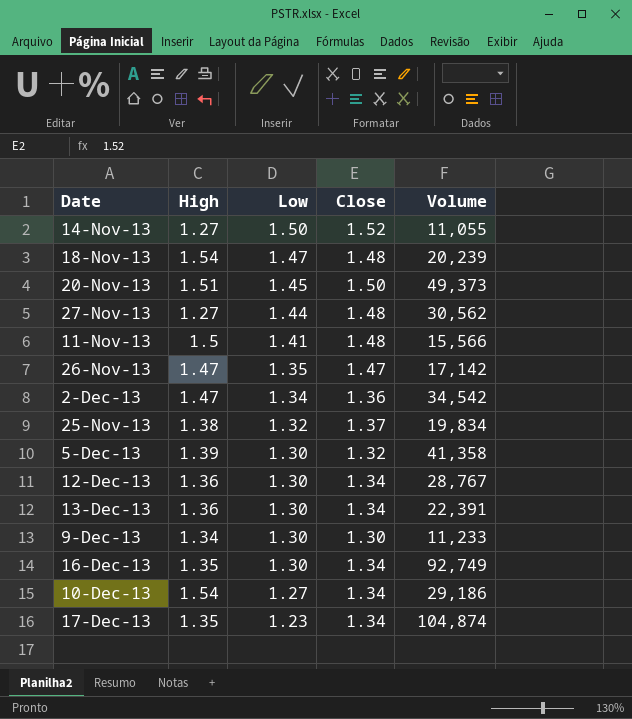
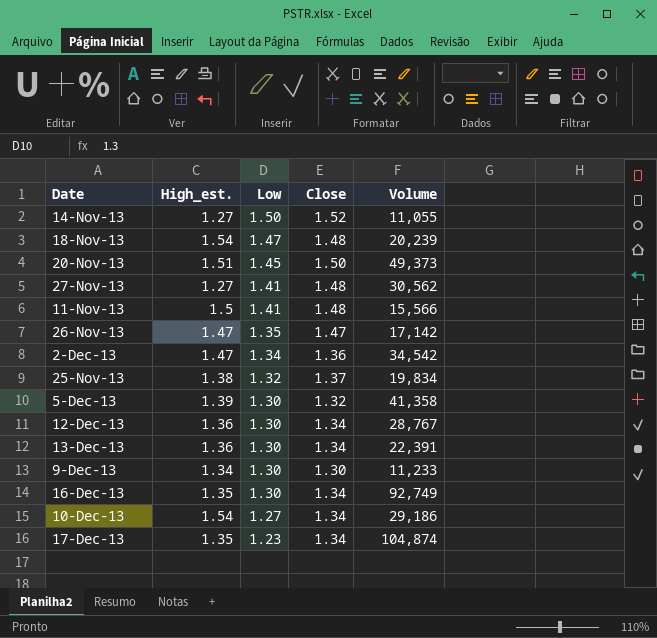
column name: High -> High_est.
27-Nov-13 | Low: 1.44 -> 1.41

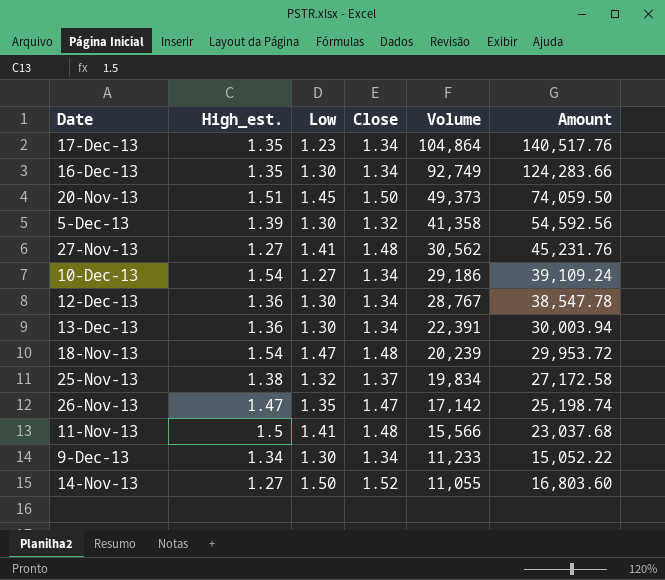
row order: Low descending -> Volume descending
column Amount | formula: none -> [Close] * [Volume]
row 2-Dec-13: 1.47 | 1.34 | 1.36 | 34,542 -> none
17-Dec-13 | Volume: 104,874 -> 104,864
9-Dec-13 | Close: 1.30 -> 1.34

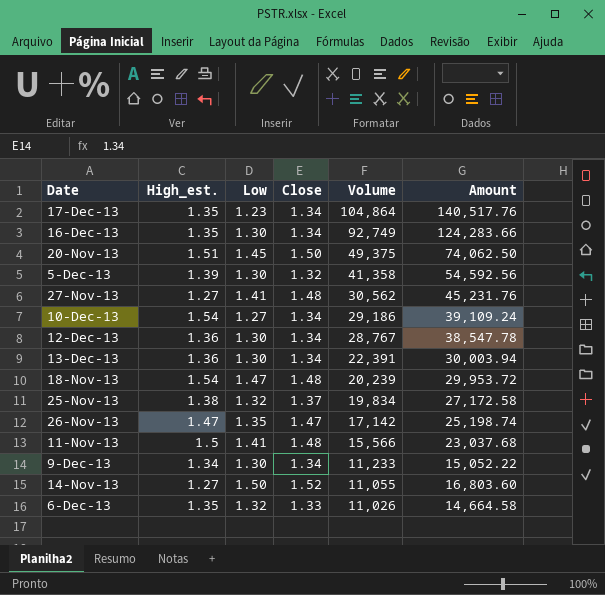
20-Nov-13 | Volume: 49,373 -> 49,375
20-Nov-13 | Amount: 74,059.50 -> 74,062.50
row 6-Dec-13: none -> 1.35 | 1.32 | 1.33 | 11,026 | 14,664.58

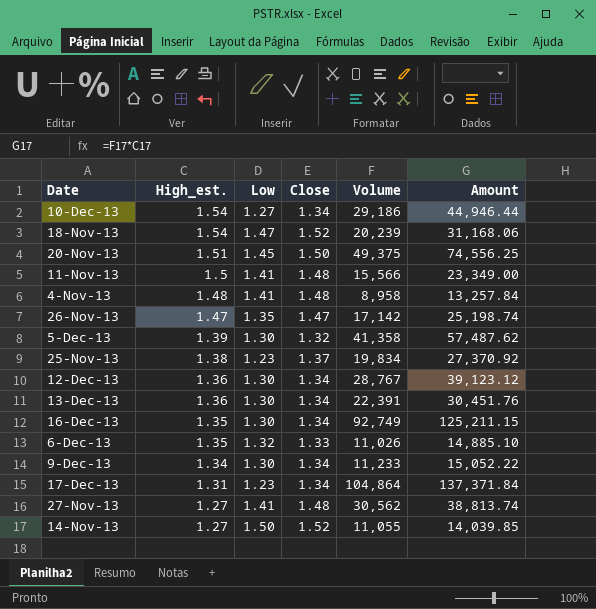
row order: Volume descending -> High_est. descending
column Amount | formula: [Close] * [Volume] -> [High_est.] * [Volume]
18-Nov-13 | Close: 1.48 -> 1.52
row 4-Nov-13: none -> 1.48 | 1.41 | 1.48 | 8,958 | 13,257.84
25-Nov-13 | Low: 1.32 -> 1.23
17-Dec-13 | High_est.: 1.35 -> 1.31

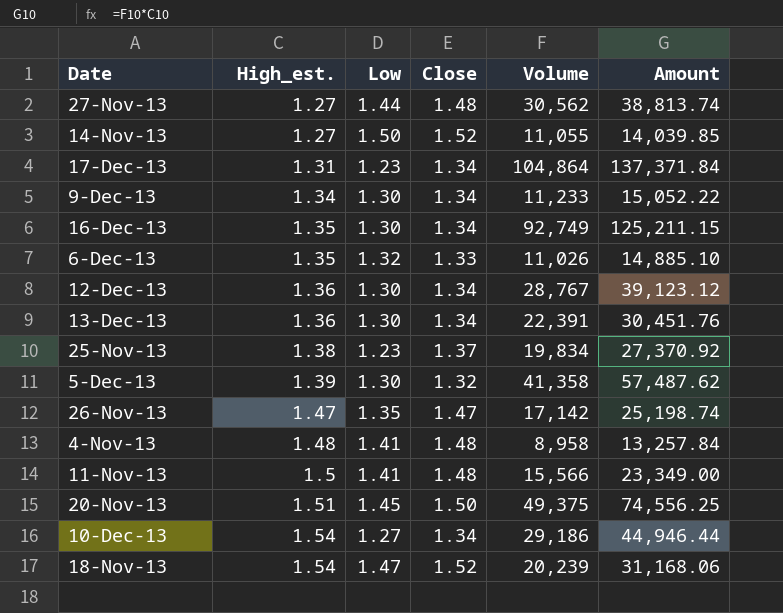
row order: High_est. descending -> High_est. ascending
27-Nov-13 | Low: 1.41 -> 1.44

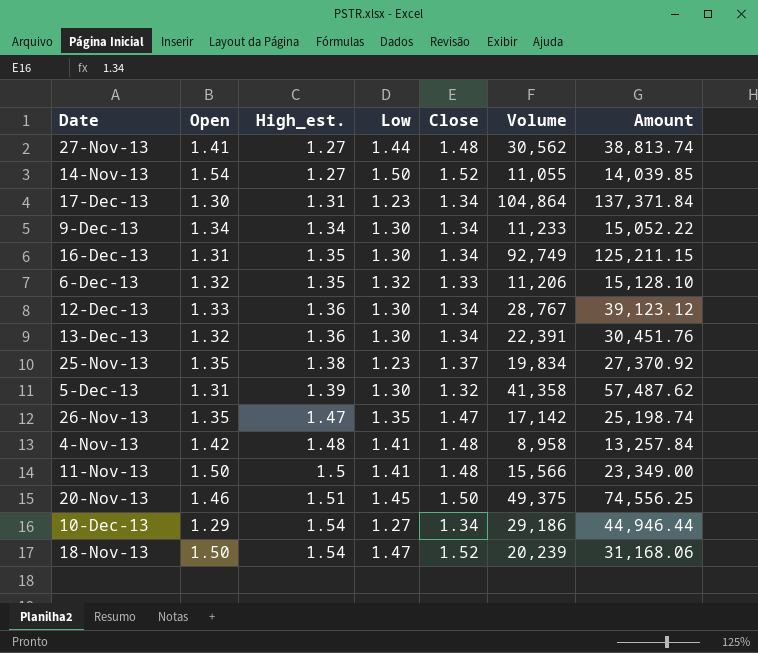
column Open | position: none -> 2
6-Dec-13 | Volume: 11,026 -> 11,206
6-Dec-13 | Amount: 14,885.10 -> 15,128.10

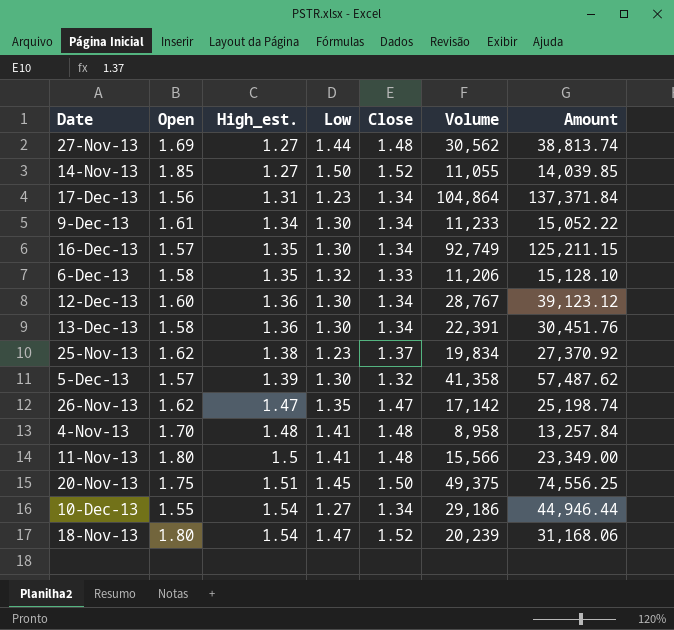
27-Nov-13 | Open: 1.41 -> 1.69
14-Nov-13 | Open: 1.54 -> 1.85
17-Dec-13 | Open: 1.30 -> 1.56
9-Dec-13 | Open: 1.34 -> 1.61
16-Dec-13 | Open: 1.31 -> 1.57
6-Dec-13 | Open: 1.32 -> 1.58
12-Dec-13 | Open: 1.33 -> 1.60
13-Dec-13 | Open: 1.32 -> 1.58
25-Nov-13 | Open: 1.35 -> 1.62
5-Dec-13 | Open: 1.31 -> 1.57
26-Nov-13 | Open: 1.35 -> 1.62
4-Nov-13 | Open: 1.42 -> 1.70
11-Nov-13 | Open: 1.50 -> 1.80
20-Nov-13 | Open: 1.46 -> 1.75
10-Dec-13 | Open: 1.29 -> 1.55
18-Nov-13 | Open: 1.50 -> 1.80

